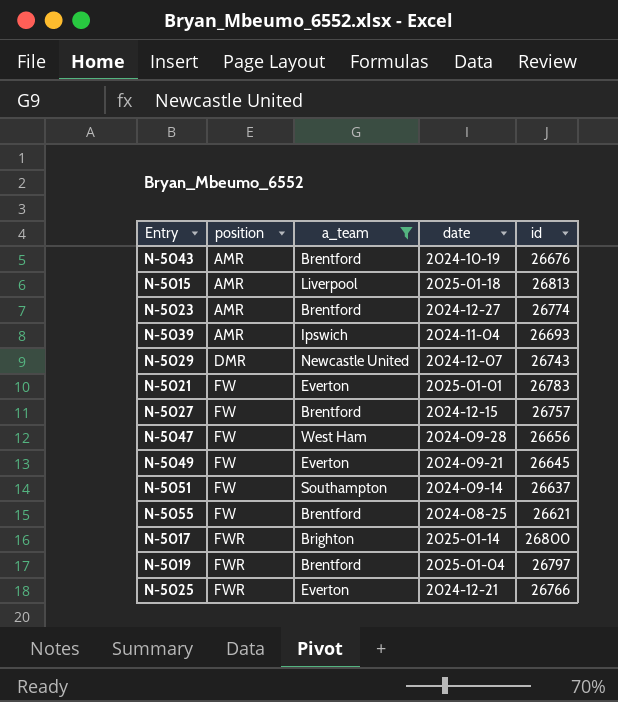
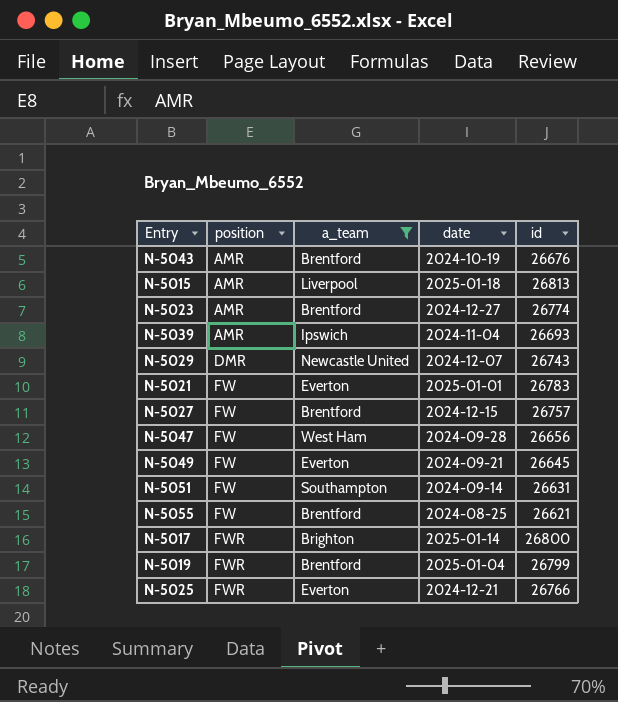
N-5051 | id: 26637 -> 26631
N-5019 | id: 26797 -> 26799

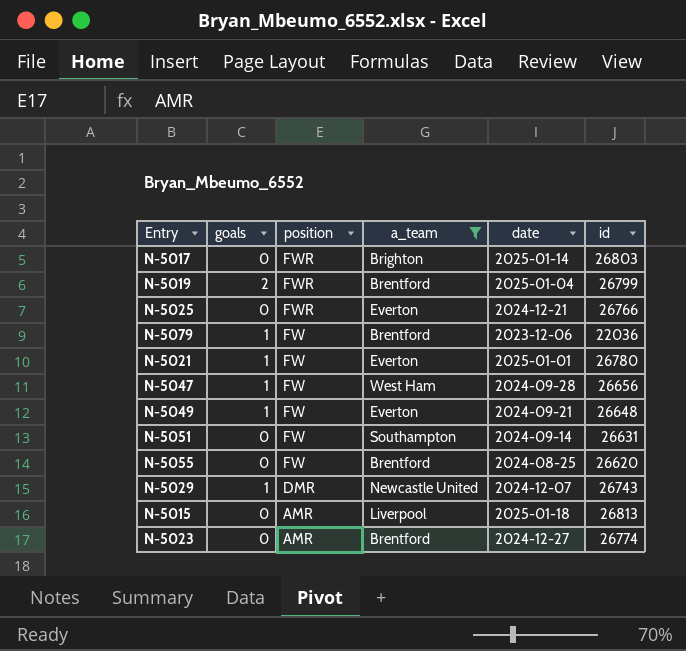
row order: position ascending -> position descending
column goals | position: none -> 2
row N-5043: AMR | Brentford | 2024-10-19 | 26676 -> none
row N-5039: AMR | Ipswich | 2024-11-04 | 26693 -> none
row N-5027: FW | Brentford | 2024-12-15 | 26757 -> none
N-5017 | id: 26800 -> 26803
row N-5079: none -> 1 | FW | Brentford | 2023-12-06 | 22036
N-5021 | id: 26783 -> 26780
N-5049 | id: 26645 -> 26648
N-5055 | id: 26621 -> 26620

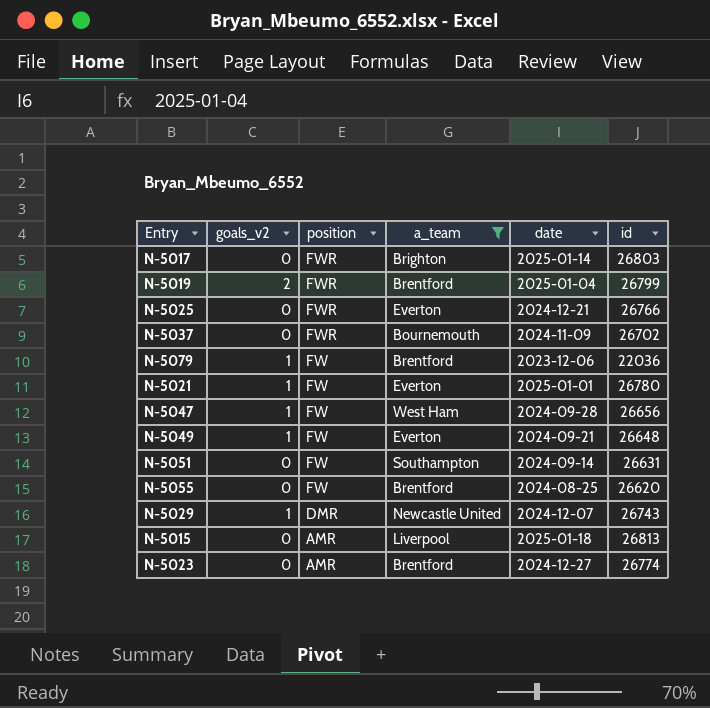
column name: goals -> goals_v2
row N-5037: none -> 0 | FWR | Bournemouth | 2024-11-09 | 26702

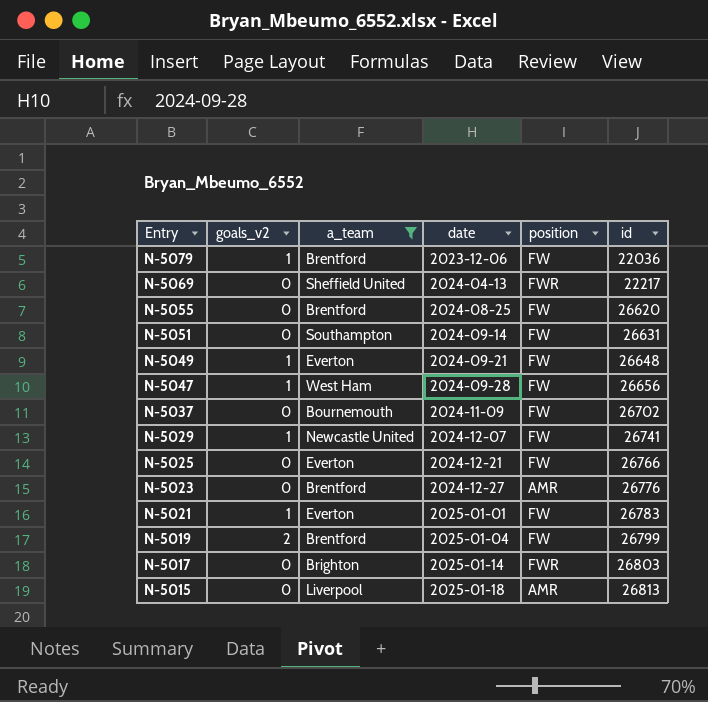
row order: position descending -> Entry descending
column position | position: 3 -> 5
row N-5069: none -> 0 | Sheffield United | 2024-04-13 | FWR | 22217
N-5037 | position: FWR -> FW
N-5029 | position: DMR -> FW
N-5029 | id: 26743 -> 26741
N-5025 | position: FWR -> FW
N-5023 | id: 26774 -> 26776
N-5021 | id: 26780 -> 26783
N-5019 | position: FWR -> FW

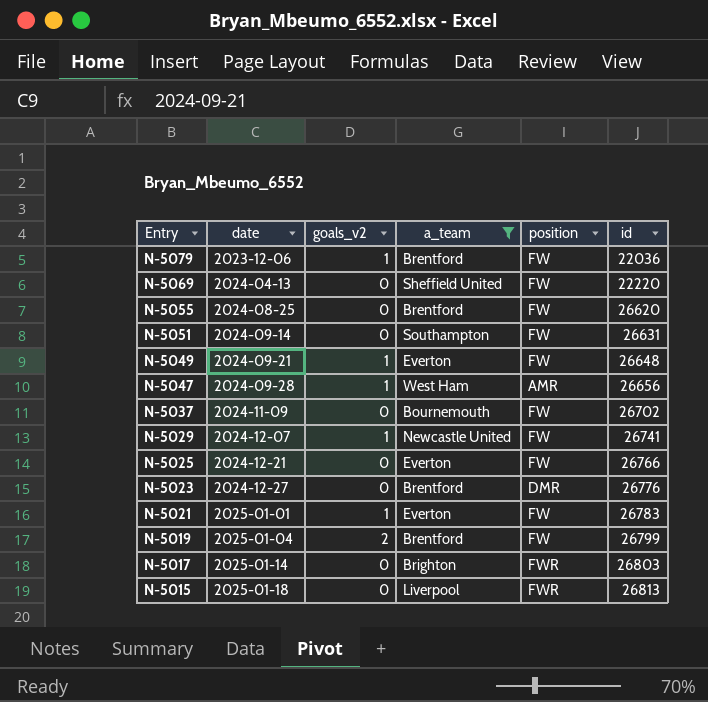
column date | position: 4 -> 2
N-5069 | position: FWR -> FW
N-5069 | id: 22217 -> 22220
N-5047 | position: FW -> AMR
N-5023 | position: AMR -> DMR
N-5015 | position: AMR -> FWR

